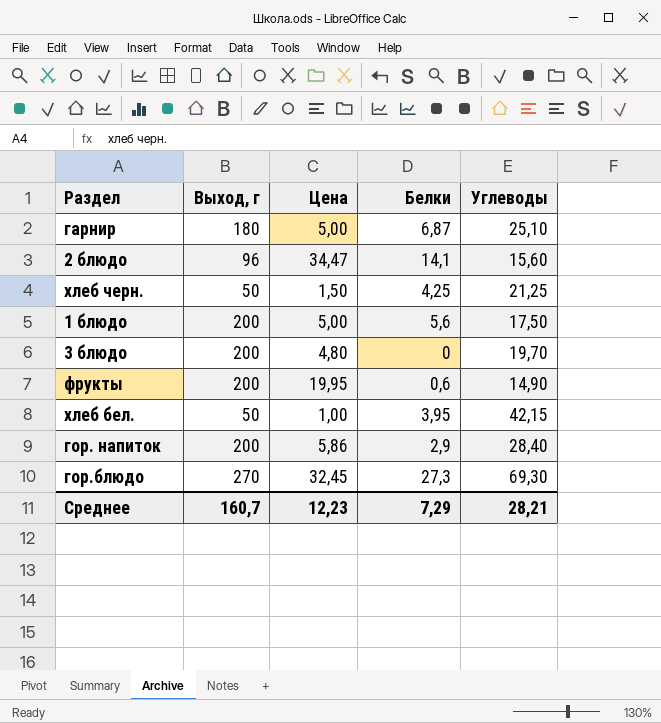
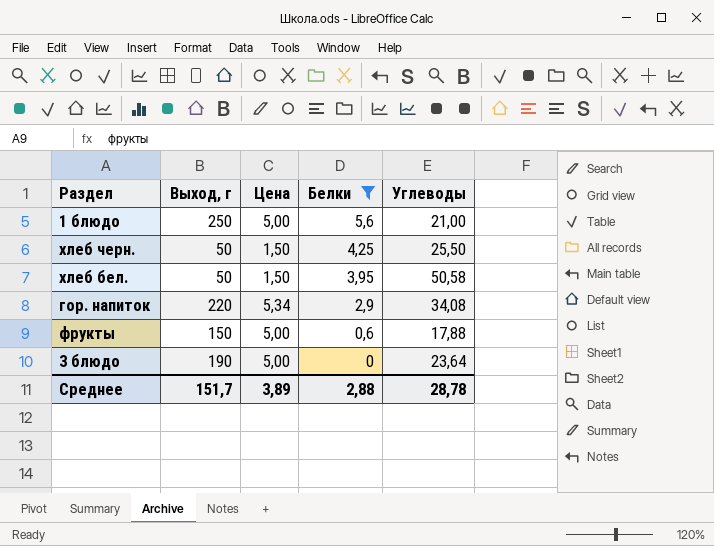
filter: none -> Белки <= 5,6
row order: none -> Белки descending
1 блюдо | Выход, г: 200 -> 250
1 блюдо | Углеводы: 17,50 -> 21,00
хлеб черн. | Углеводы: 21,25 -> 25,50
хлеб бел. | Цена: 1,00 -> 1,50
хлеб бел. | Углеводы: 42,15 -> 50,58
гор. напиток | Выход, г: 200 -> 220
гор. напиток | Цена: 5,86 -> 5,34
гор. напиток | Углеводы: 28,40 -> 34,08
фрукты | Выход, г: 200 -> 150
фрукты | Цена: 19,95 -> 5,00
фрукты | Углеводы: 14,90 -> 17,88
3 блюдо | Выход, г: 200 -> 190
3 блюдо | Цена: 4,80 -> 5,00
3 блюдо | Углеводы: 19,70 -> 23,64
Среднее | Выход, г: 160,7 -> 151,7
Среднее | Цена: 12,23 -> 3,89
Среднее | Белки: 7,29 -> 2,88
Среднее | Углеводы: 28,21 -> 28,78

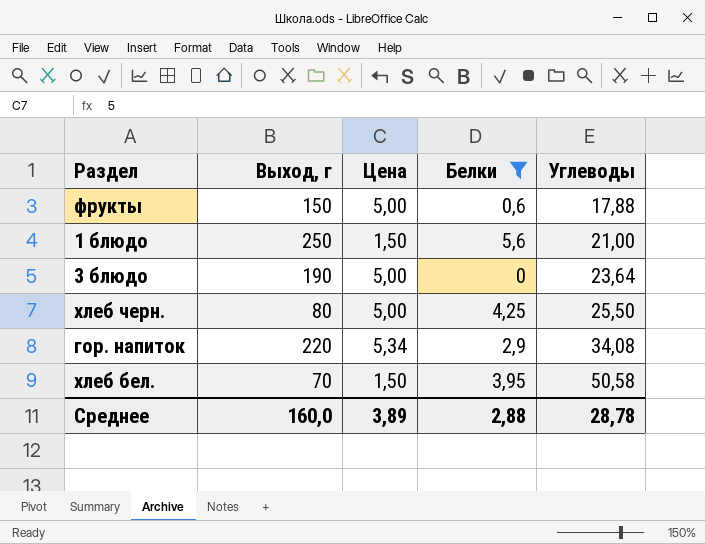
row order: Белки descending -> Углеводы ascending
1 блюдо | Цена: 5,00 -> 1,50
хлеб черн. | Выход, г: 50 -> 80
хлеб черн. | Цена: 1,50 -> 5,00
хлеб бел. | Выход, г: 50 -> 70
Среднее | Выход, г: 151,7 -> 160,0

